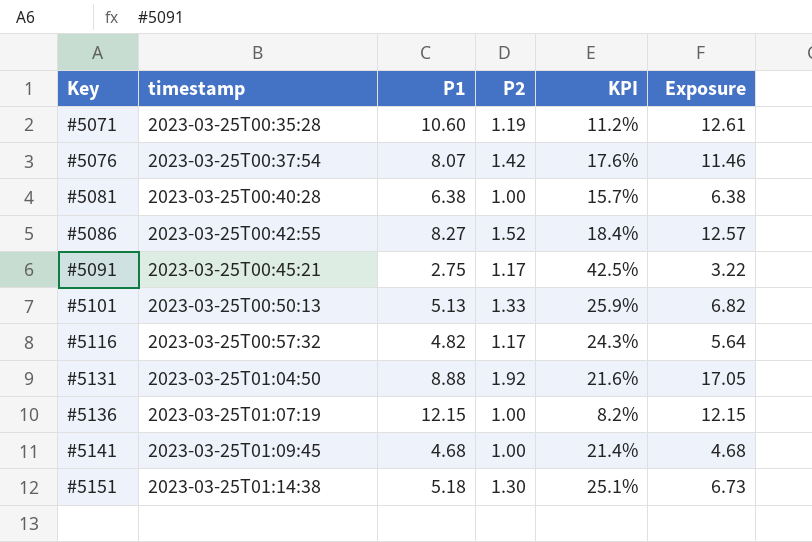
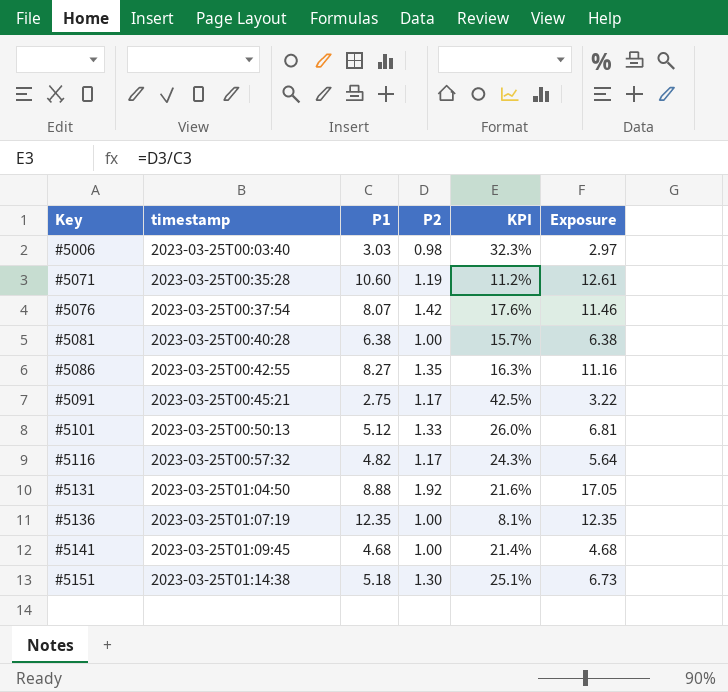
row #5006: none -> 2023-03-25T00:03:40 | 3.03 | 0.98 | 32.3% | 2.97
#5086 | P2: 1.52 -> 1.35
#5086 | KPI: 18.4% -> 16.3%
#5086 | Exposure: 12.57 -> 11.16
#5101 | P1: 5.13 -> 5.12
#5101 | KPI: 25.9% -> 26.0%
#5101 | Exposure: 6.82 -> 6.81
#5136 | P1: 12.15 -> 12.35
#5136 | KPI: 8.2% -> 8.1%
#5136 | Exposure: 12.15 -> 12.35

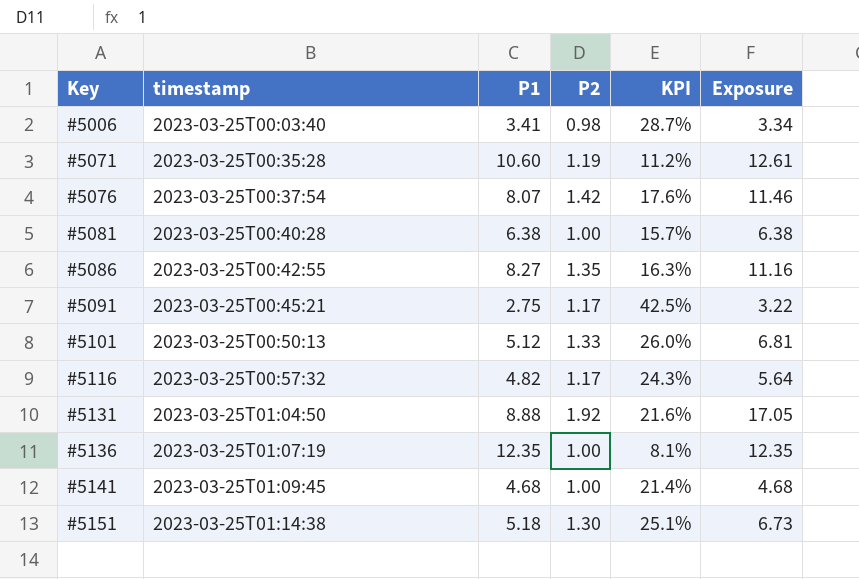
#5006 | P1: 3.03 -> 3.41
#5006 | KPI: 32.3% -> 28.7%
#5006 | Exposure: 2.97 -> 3.34

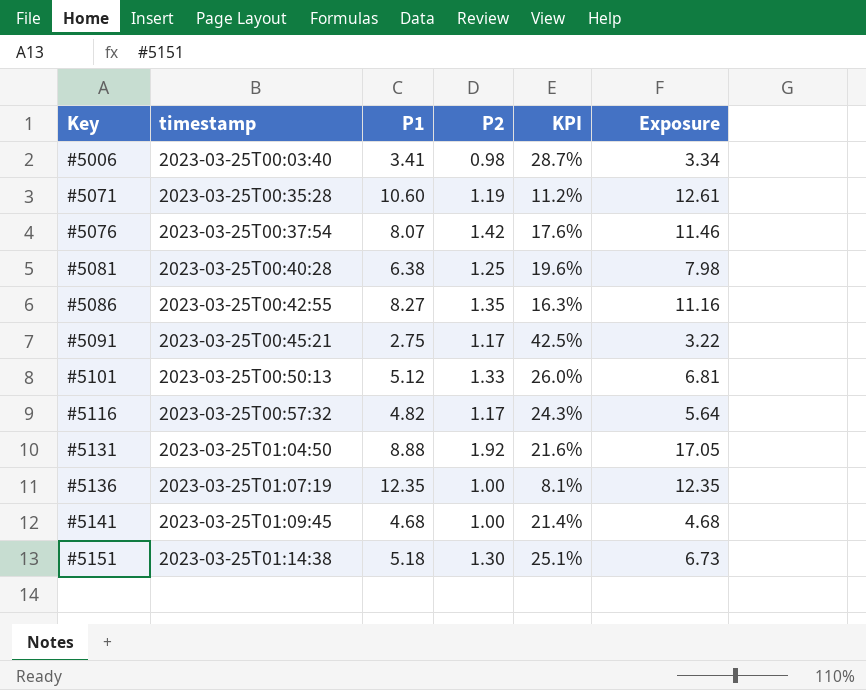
#5081 | P2: 1.00 -> 1.25
#5081 | KPI: 15.7% -> 19.6%
#5081 | Exposure: 6.38 -> 7.98

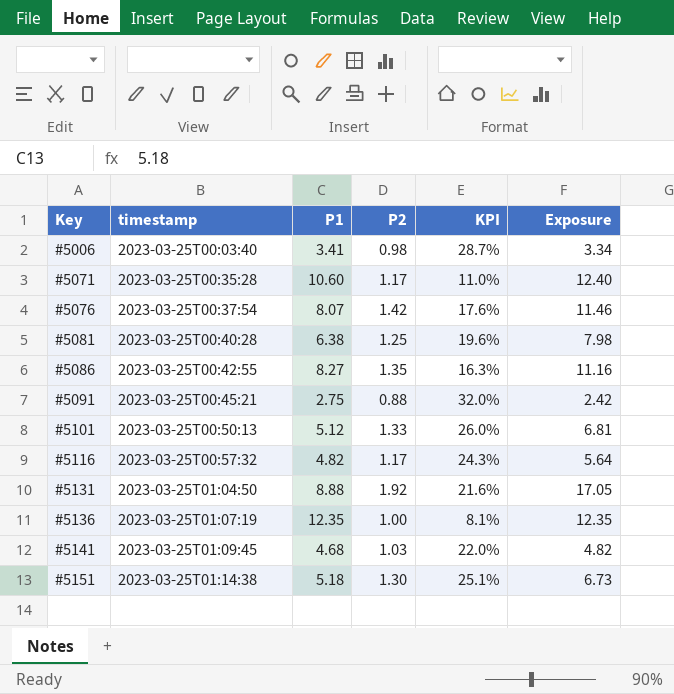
#5071 | P2: 1.19 -> 1.17
#5071 | KPI: 11.2% -> 11.0%
#5071 | Exposure: 12.61 -> 12.40
#5091 | P2: 1.17 -> 0.88
#5091 | KPI: 42.5% -> 32.0%
#5091 | Exposure: 3.22 -> 2.42
#5141 | P2: 1.00 -> 1.03
#5141 | KPI: 21.4% -> 22.0%
#5141 | Exposure: 4.68 -> 4.82

